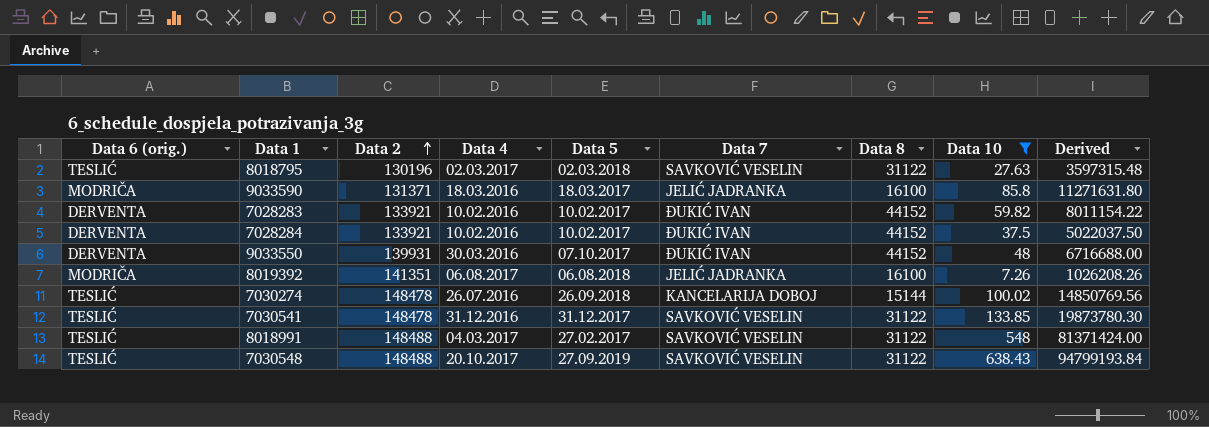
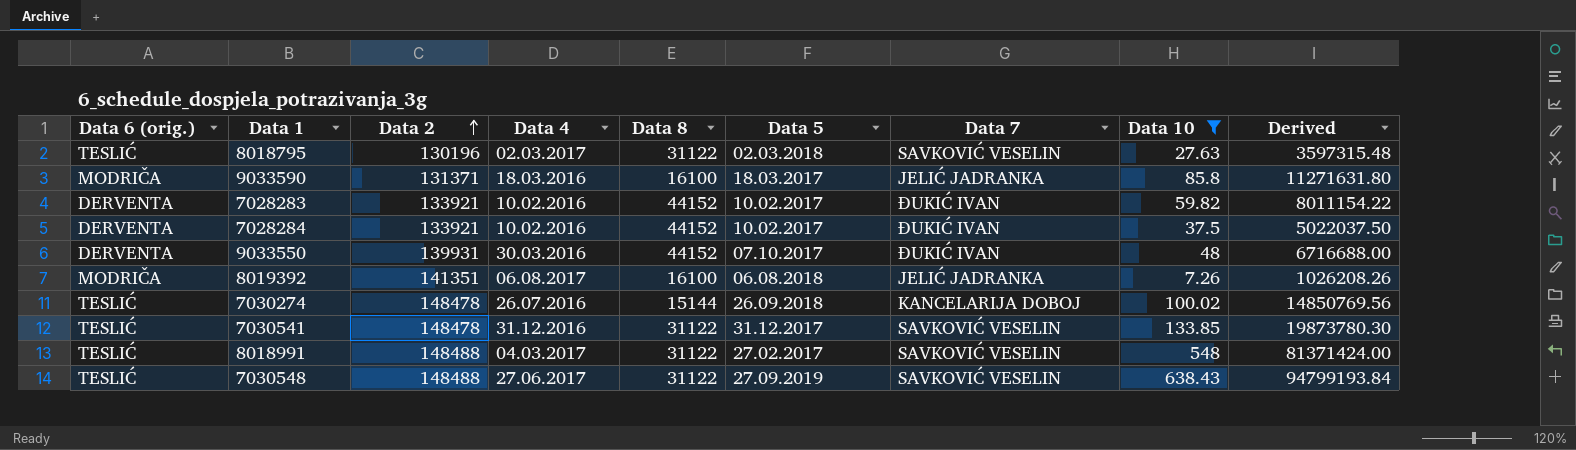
column Data 8 | position: 7 -> 5
7030548 | Data 4: 20.10.2017 -> 27.06.2017

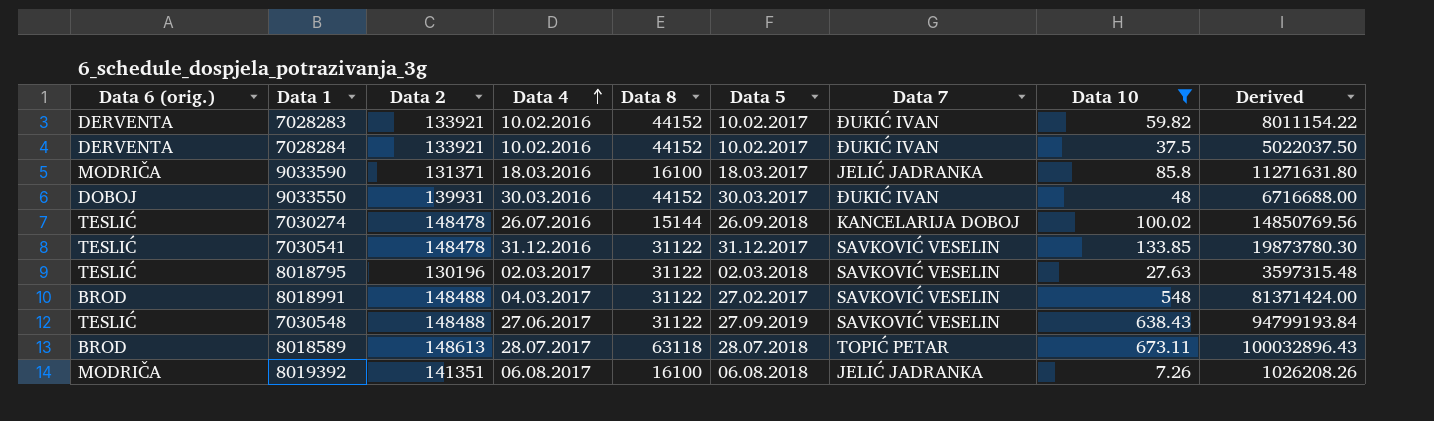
row order: Data 2 ascending -> Data 4 ascending
9033550 | Data 6 (orig.): DERVENTA -> DOBOJ
9033550 | Data 5: 07.10.2017 -> 30.03.2017
8018991 | Data 6 (orig.): TESLIĆ -> BROD
row 8018589: none -> BROD | 148613 | 28.07.2017 | 63118 | 28.07.2018 | TOPIĆ PETAR | 673.11 | 100032896.43

